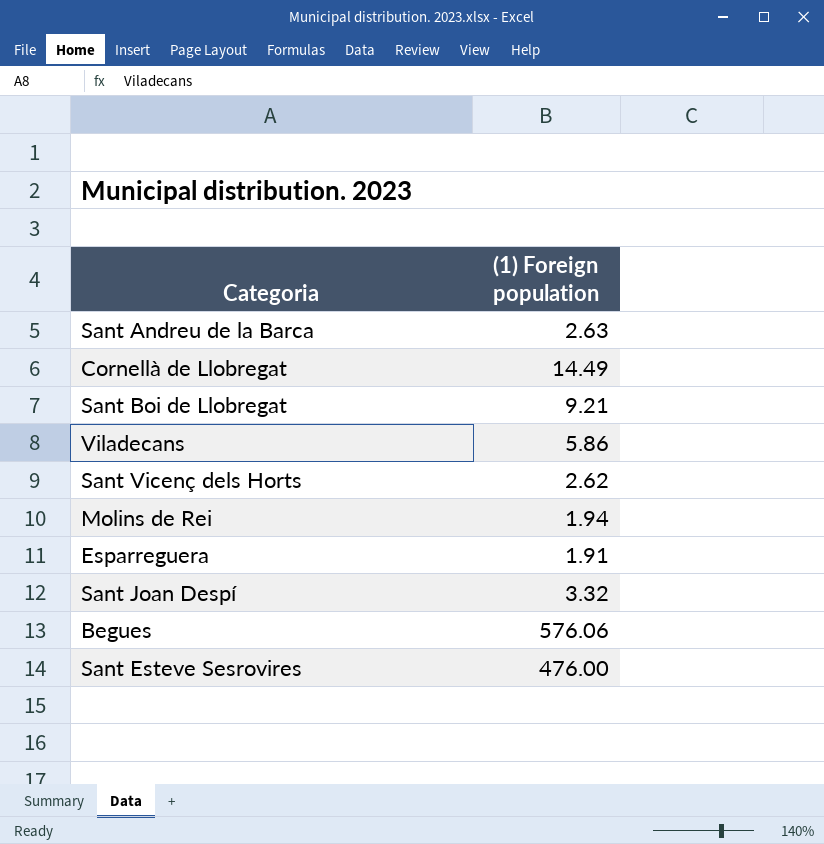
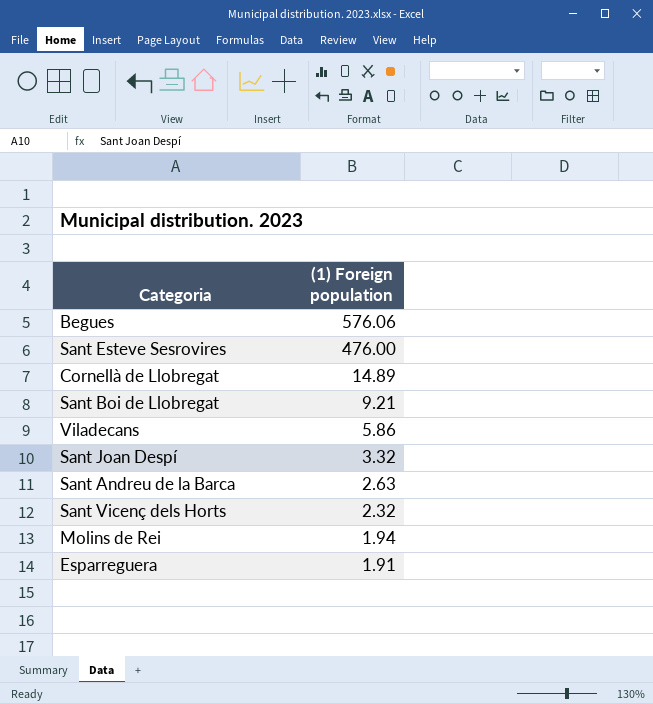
row order: none -> (1) Foreign population descending
Cornellà de Llobregat | (1) Foreign population: 14.49 -> 14.89
Sant Vicenç dels Horts | (1) Foreign population: 2.62 -> 2.32

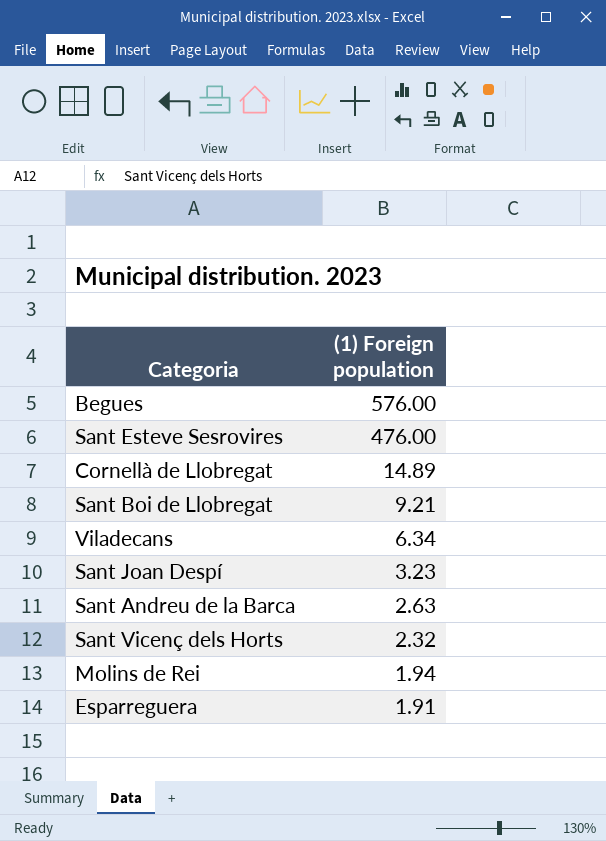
Begues | (1) Foreign population: 576.06 -> 576.00
Viladecans | (1) Foreign population: 5.86 -> 6.34
Sant Joan Despí | (1) Foreign population: 3.32 -> 3.23

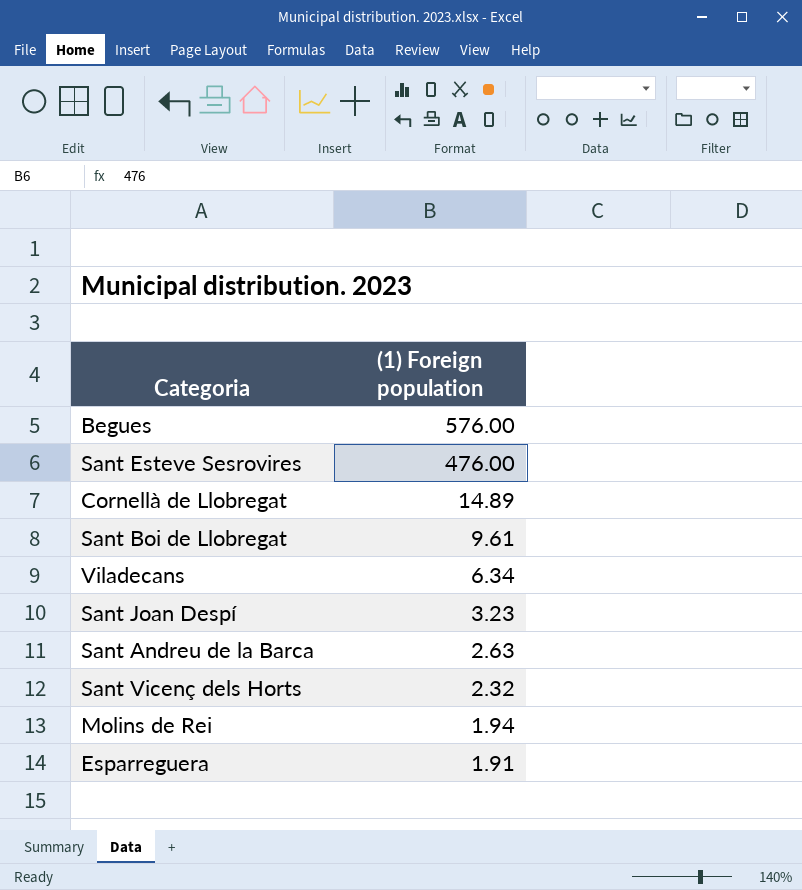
Sant Boi de Llobregat | (1) Foreign population: 9.21 -> 9.61

